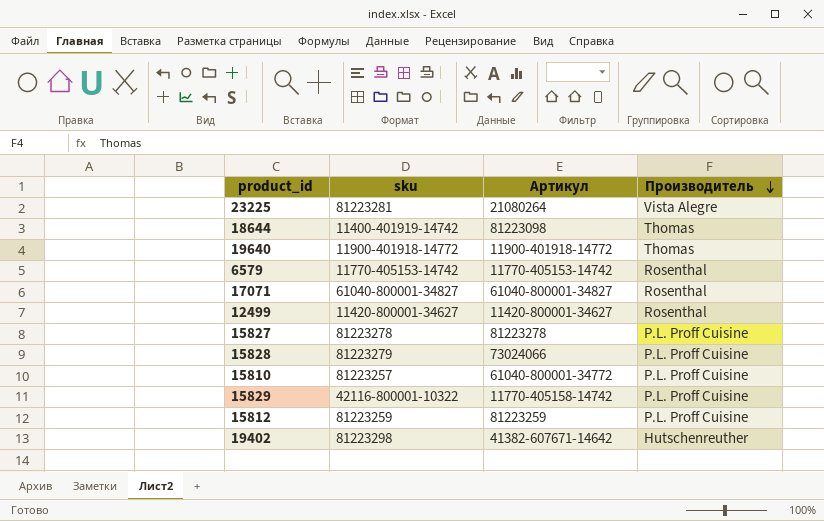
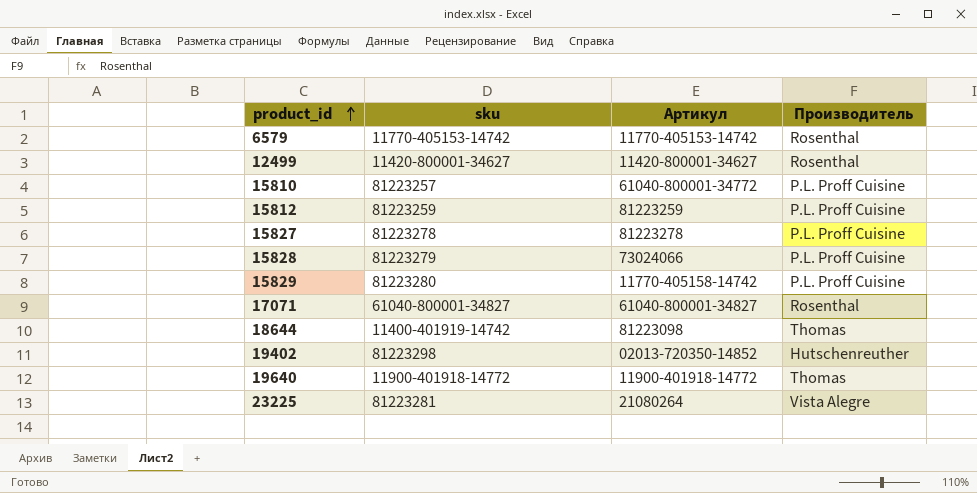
row order: Производитель descending -> product_id ascending
15829 | sku: 42116-800001-10322 -> 81223280
19402 | Артикул: 41382-607671-14642 -> 02013-720350-14852

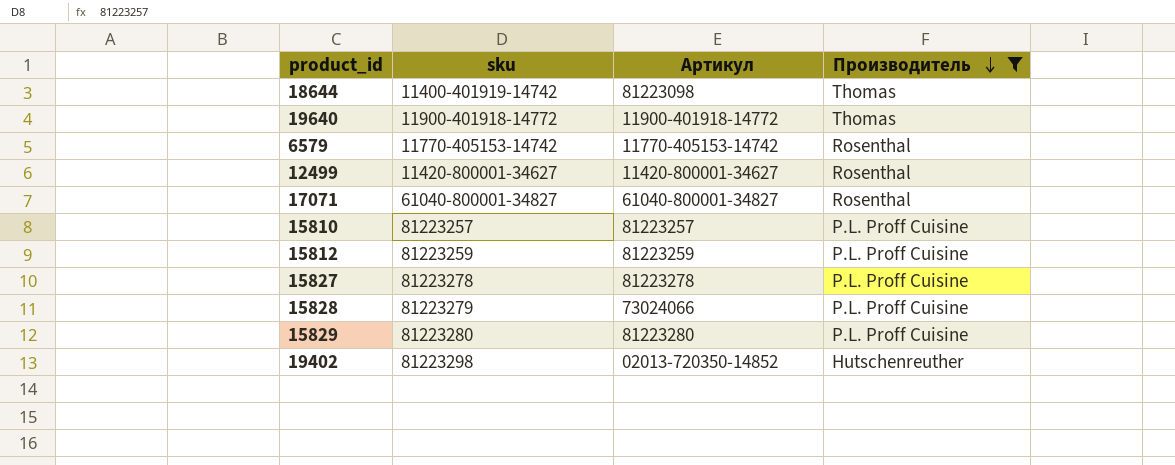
filter: none -> Производитель != Vista Alegre
row order: product_id ascending -> Производитель descending
15810 | Артикул: 61040-800001-34772 -> 81223257
15829 | Артикул: 11770-405158-14742 -> 81223280

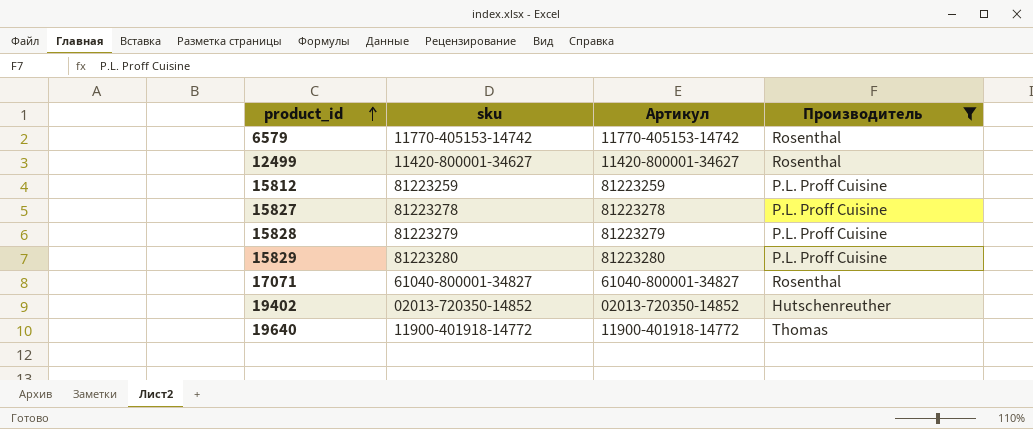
row order: Производитель descending -> product_id ascending
row 18644: 11400-401919-14742 | 81223098 | Thomas -> none
row 15810: 81223257 | 81223257 | P.L. Proff Cuisine -> none
15828 | Артикул: 73024066 -> 81223279
19402 | sku: 81223298 -> 02013-720350-14852

